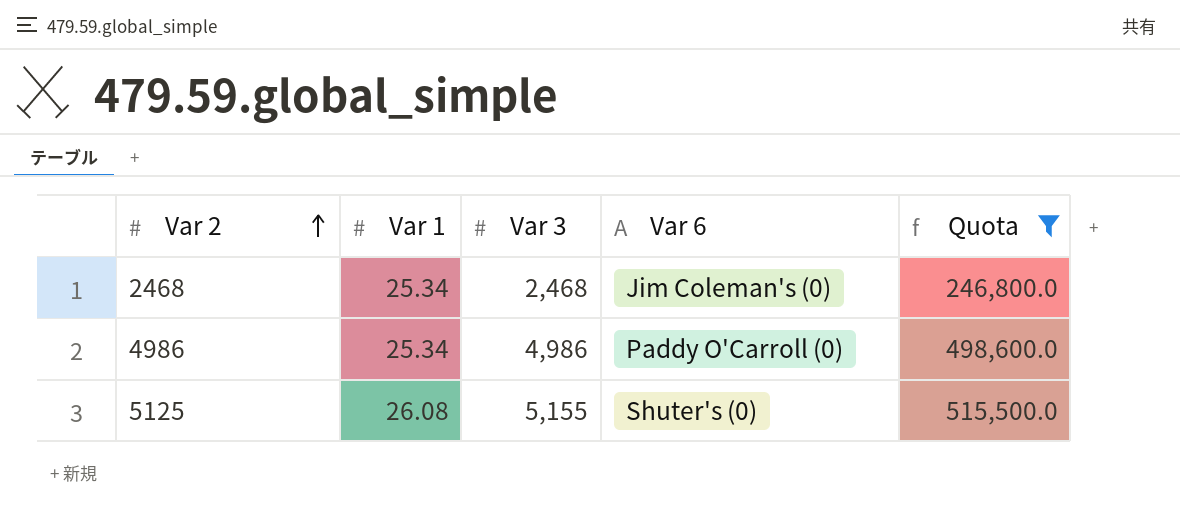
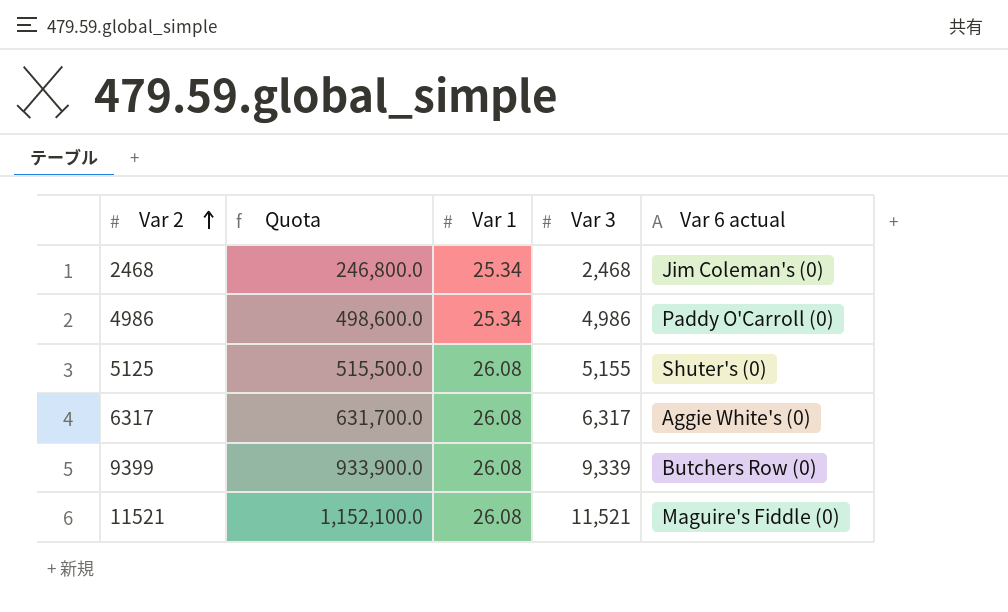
filter: Quota <= 515,500.0 -> none
column Quota | position: 5 -> 2
column name: Var 6 -> Var 6 actual

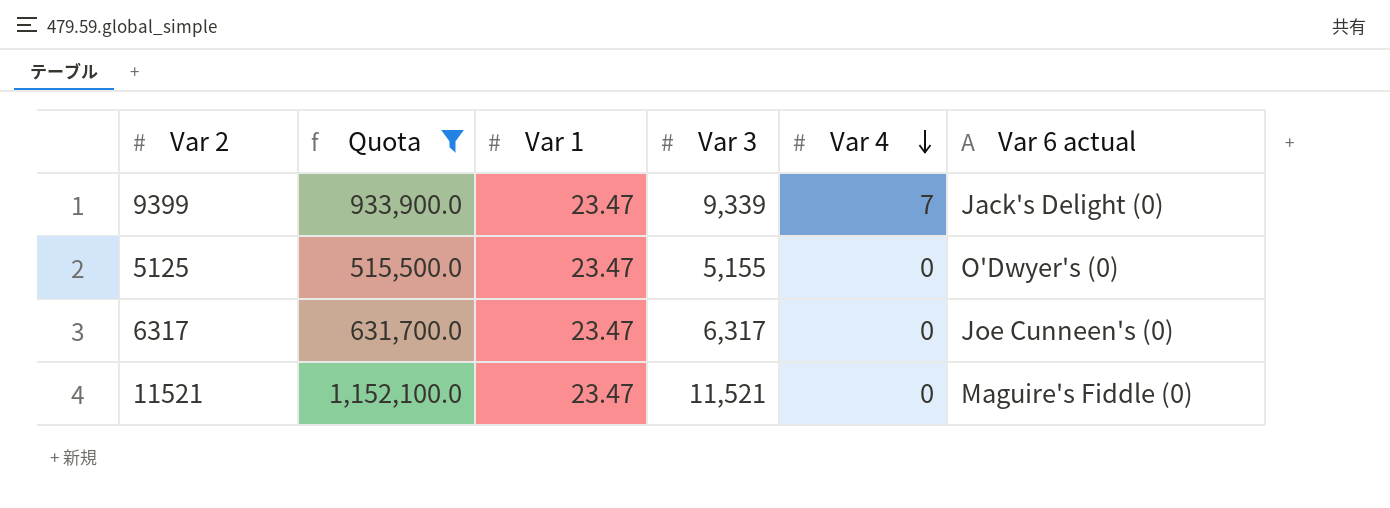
filter: none -> Quota >= 515,500.0
row order: Var 2 ascending -> Var 4 descending
column Var 4 | position: none -> 5
9399 | Var 1: 26.08 -> 23.47
9399 | Var 6 actual: Butchers Row (0) -> Jack's Delight (0)
5125 | Var 1: 26.08 -> 23.47
5125 | Var 6 actual: Shuter's (0) -> O'Dwyer's (0)
6317 | Var 1: 26.08 -> 23.47
6317 | Var 6 actual: Aggie White's (0) -> Joe Cunneen's (0)
11521 | Var 1: 26.08 -> 23.47

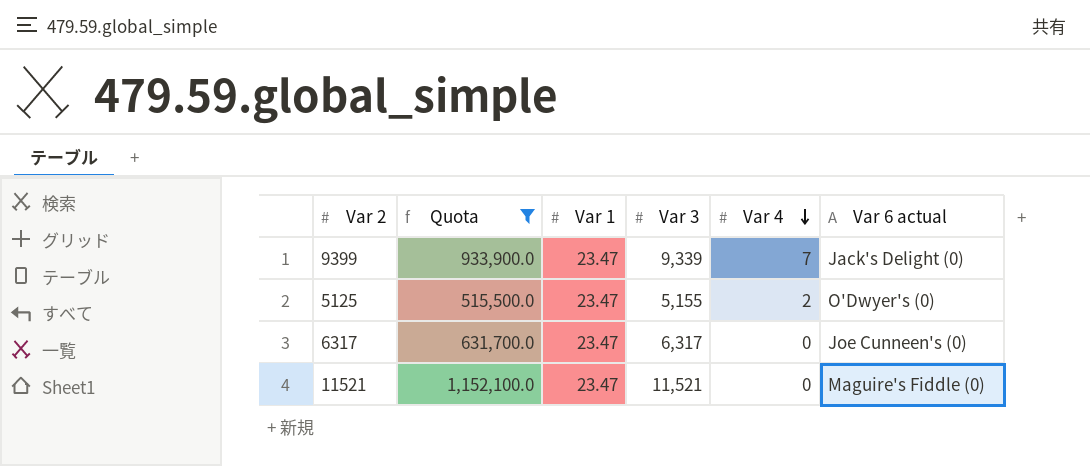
5125 | Var 4: 0 -> 2

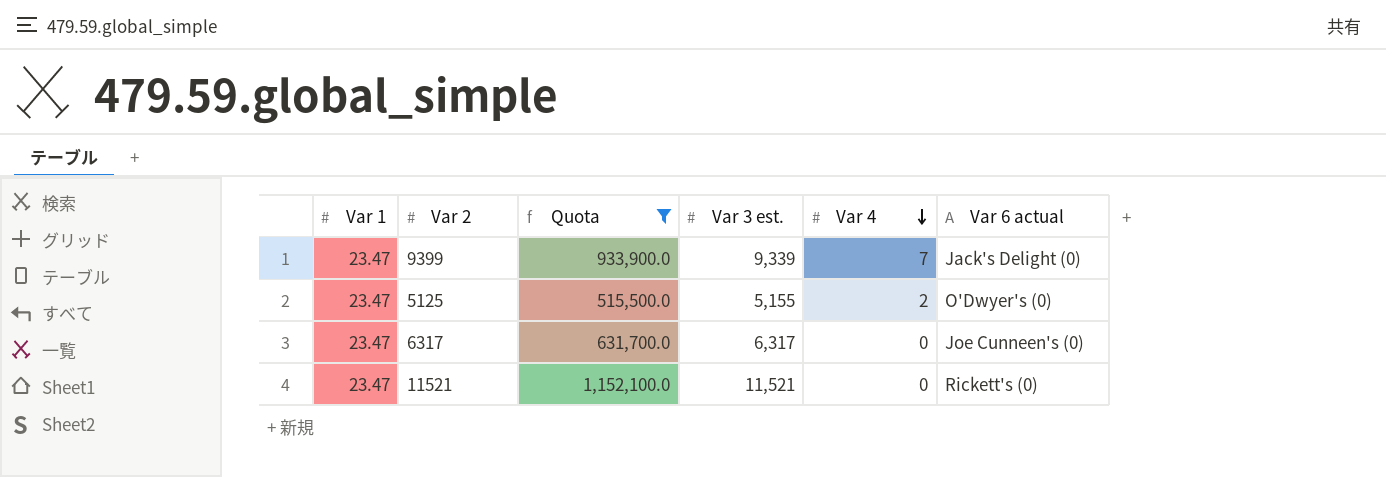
column Var 1 | position: 3 -> 1
column name: Var 3 -> Var 3 est.
11521 | Var 6 actual: Maguire's Fiddle (0) -> Rickett's (0)

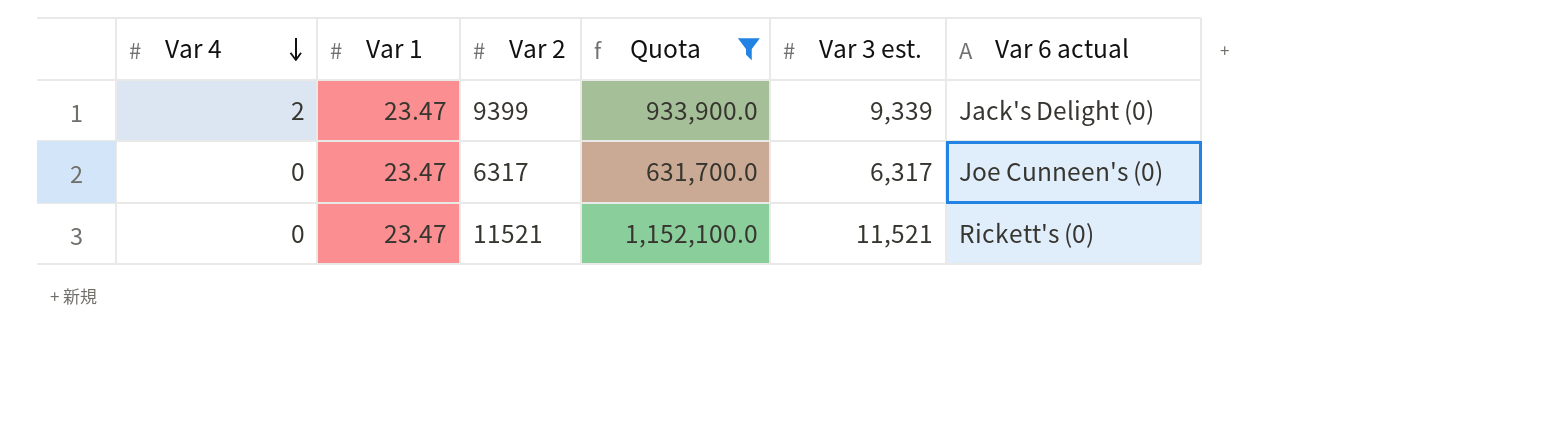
column Var 4 | position: 5 -> 1
row 5125: 23.47 | 515,500.0 | 5,155 | 2 | O'Dwyer's (0) -> none
9399 | Var 4: 7 -> 2

